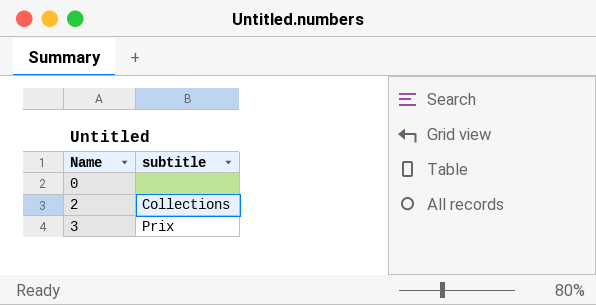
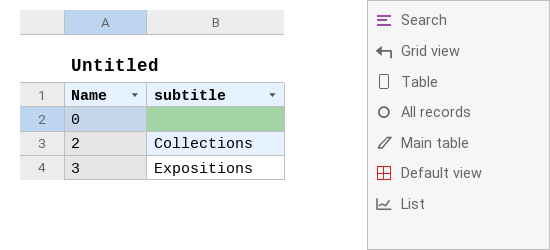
3 | subtitle: Prix -> Expositions

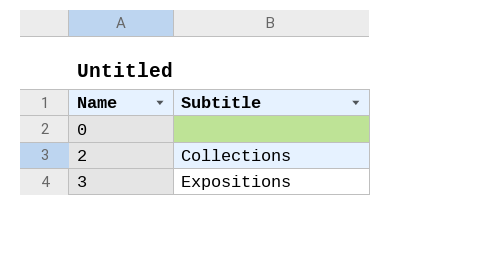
column name: subtitle -> Subtitle

